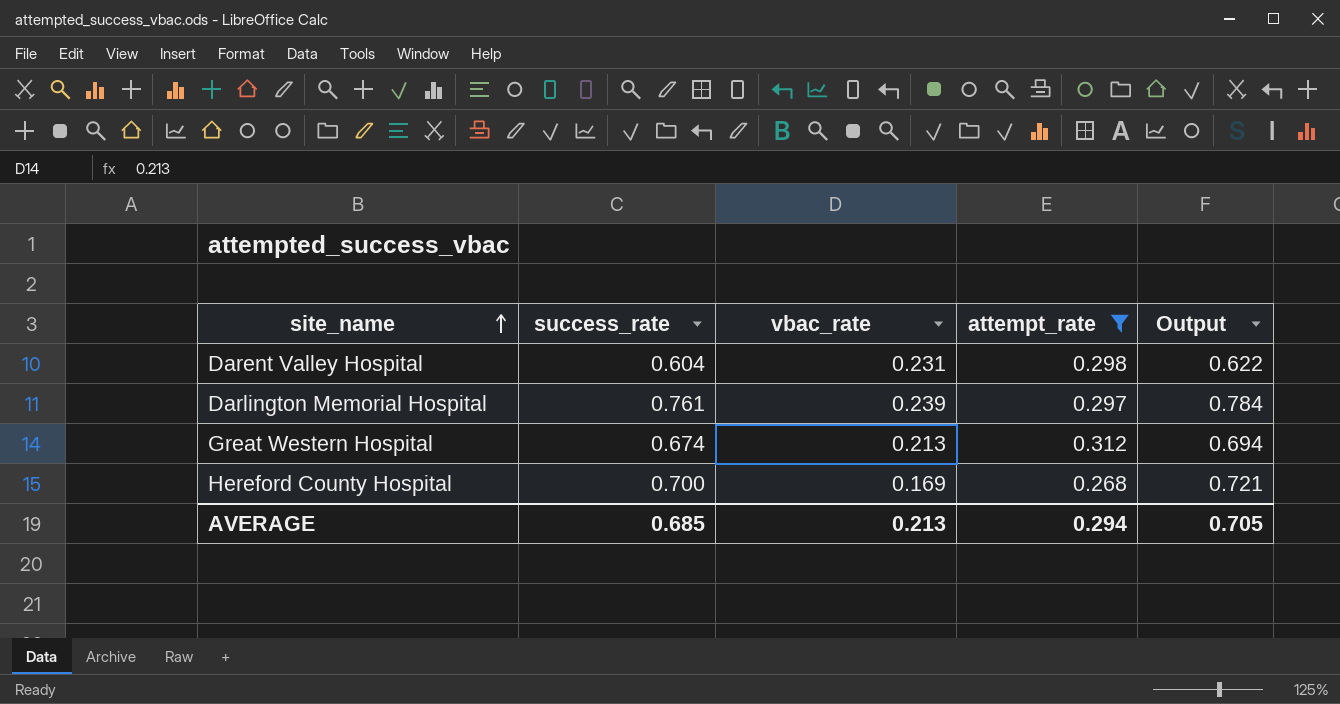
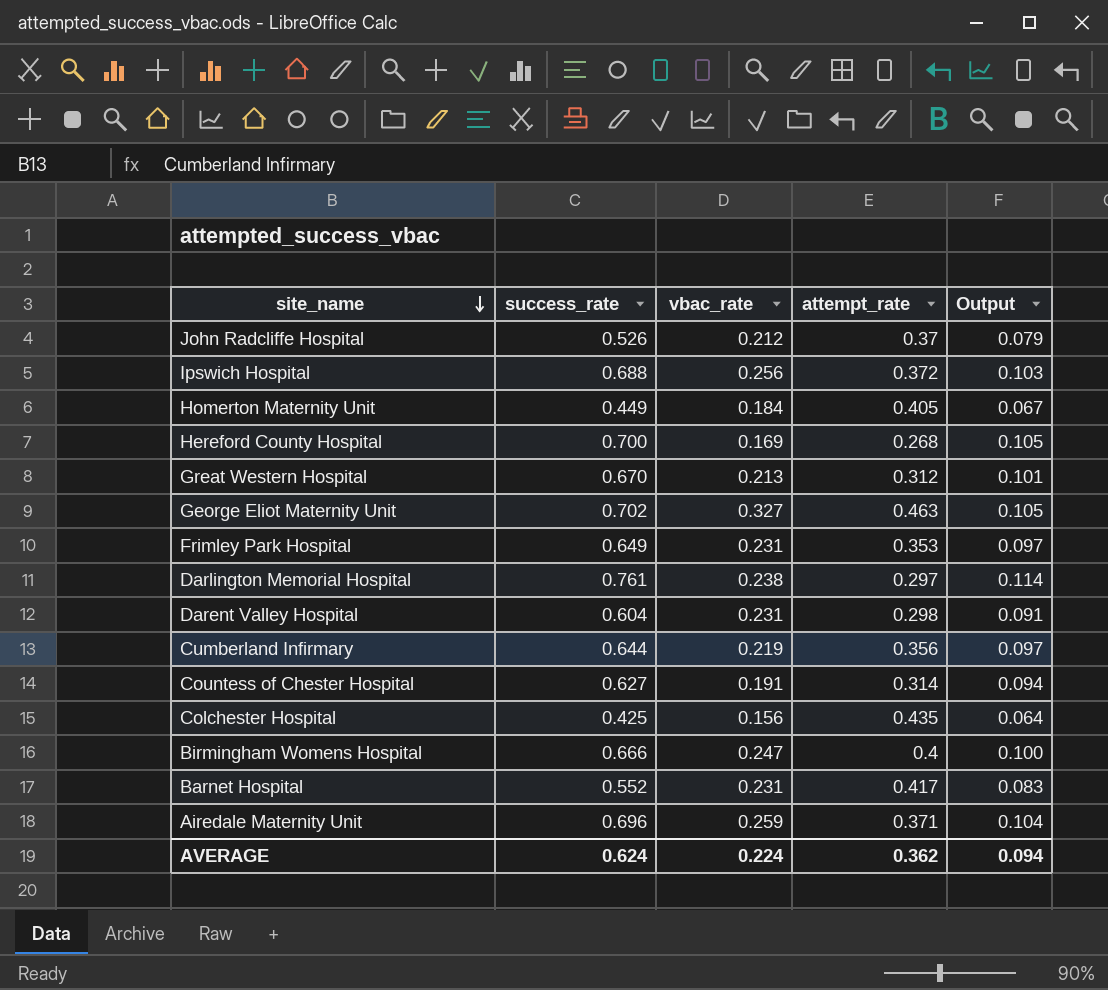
filter: attempt_rate <= 0.312 -> none
row order: site_name ascending -> site_name descending
column Output | formula: [success_rate] * 1.03 -> [success_rate] * 0.15
Great Western Hospital | success_rate: 0.674 -> 0.670
Darlington Memorial Hospital | vbac_rate: 0.239 -> 0.238
AVERAGE | success_rate: 0.685 -> 0.624
AVERAGE | vbac_rate: 0.213 -> 0.224
AVERAGE | attempt_rate: 0.294 -> 0.362
AVERAGE | Output: 0.705 -> 0.094

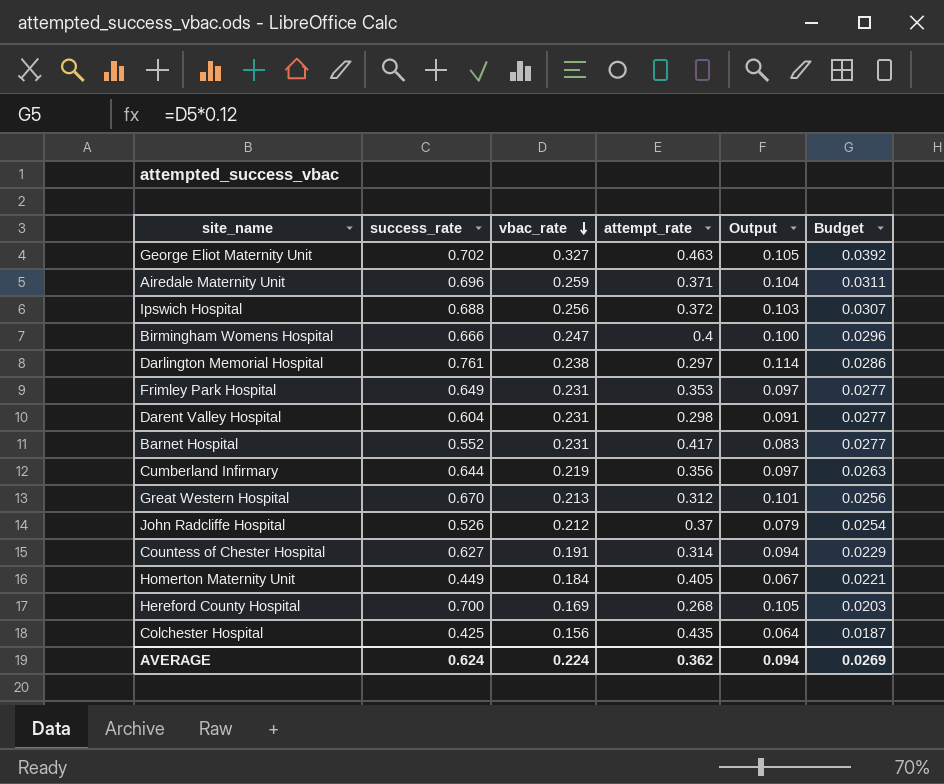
row order: site_name descending -> vbac_rate descending
column Budget | formula: none -> [vbac_rate] * 0.12

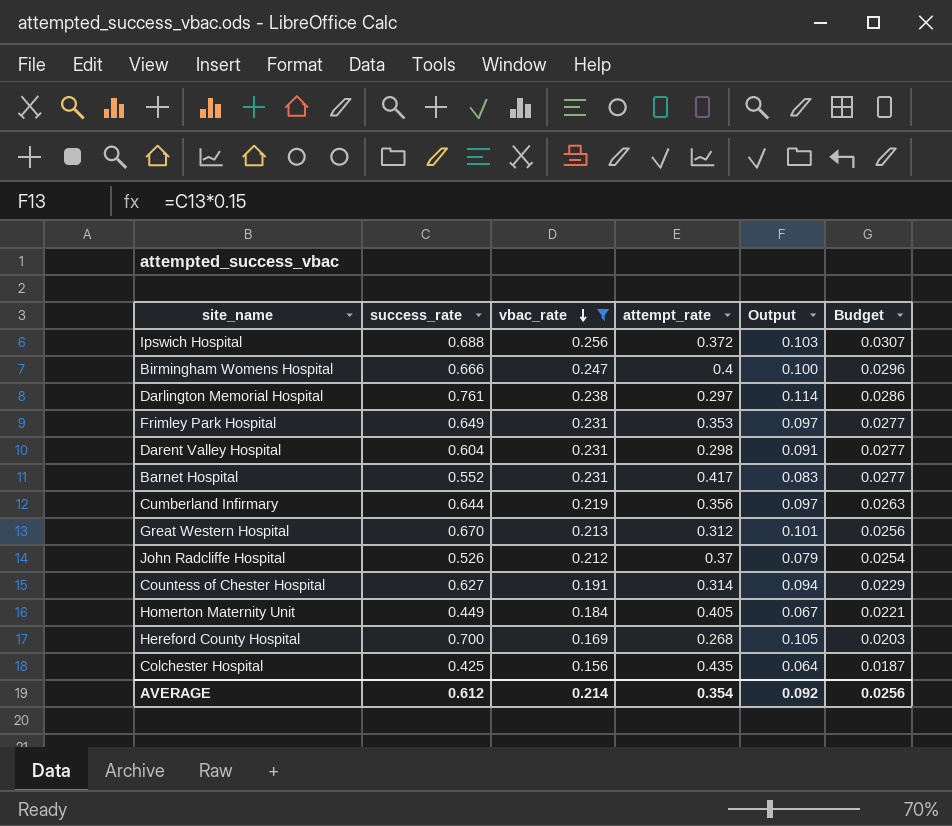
filter: none -> vbac_rate <= 0.256
AVERAGE | success_rate: 0.624 -> 0.612
AVERAGE | vbac_rate: 0.224 -> 0.214
AVERAGE | attempt_rate: 0.362 -> 0.354
AVERAGE | Output: 0.094 -> 0.092
AVERAGE | Budget: 0.0269 -> 0.0256

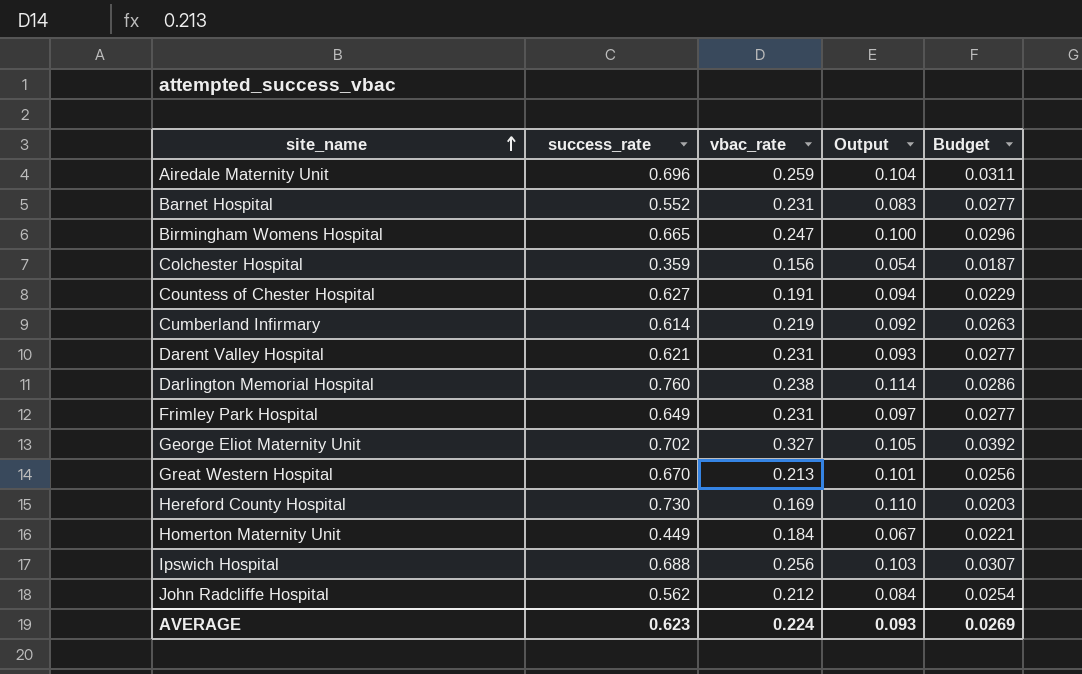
filter: vbac_rate <= 0.256 -> none
row order: vbac_rate descending -> site_name ascending
column attempt_rate | position: 4 -> none
Birmingham Womens Hospital | success_rate: 0.666 -> 0.665
Colchester Hospital | success_rate: 0.425 -> 0.359
Colchester Hospital | Output: 0.064 -> 0.054
Cumberland Infirmary | success_rate: 0.644 -> 0.614
Cumberland Infirmary | Output: 0.097 -> 0.092
Darent Valley Hospital | success_rate: 0.604 -> 0.621
Darent Valley Hospital | Output: 0.091 -> 0.093
Darlington Memorial Hospital | success_rate: 0.761 -> 0.760
Hereford County Hospital | success_rate: 0.700 -> 0.730
Hereford County Hospital | Output: 0.105 -> 0.110
John Radcliffe Hospital | success_rate: 0.526 -> 0.562
John Radcliffe Hospital | Output: 0.079 -> 0.084
AVERAGE | success_rate: 0.612 -> 0.623
AVERAGE | vbac_rate: 0.214 -> 0.224
AVERAGE | Output: 0.092 -> 0.093
AVERAGE | Budget: 0.0256 -> 0.0269

